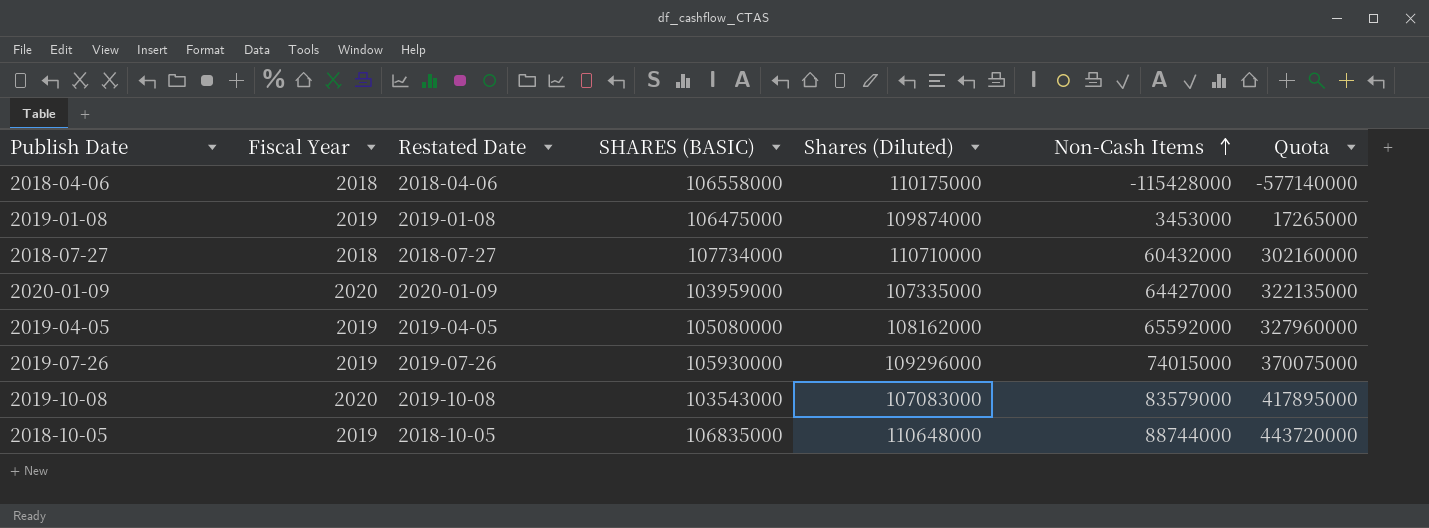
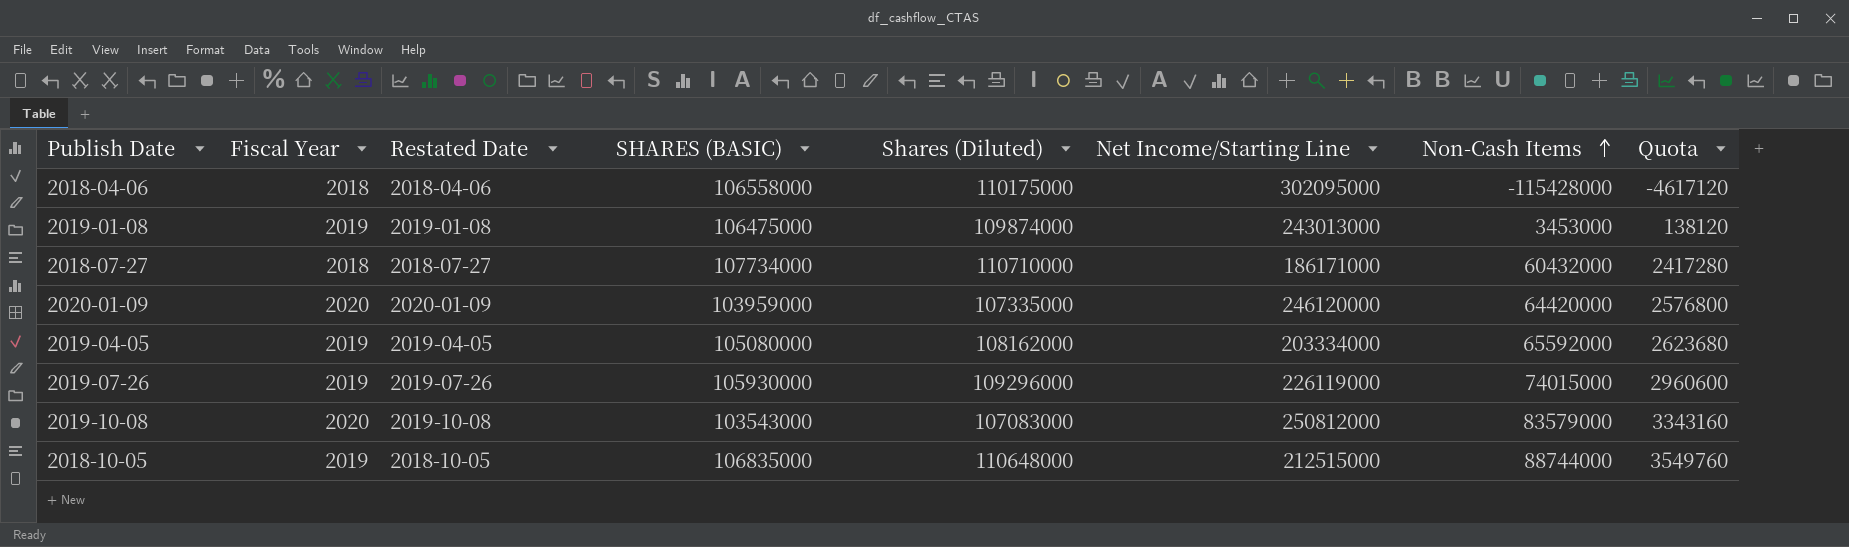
column Net Income/Starting Line | position: none -> 6
column Quota | formula: [Non-Cash Items] * 5 -> [Non-Cash Items] * 0.04
2020-01-09 | Non-Cash Items: 64427000 -> 64420000

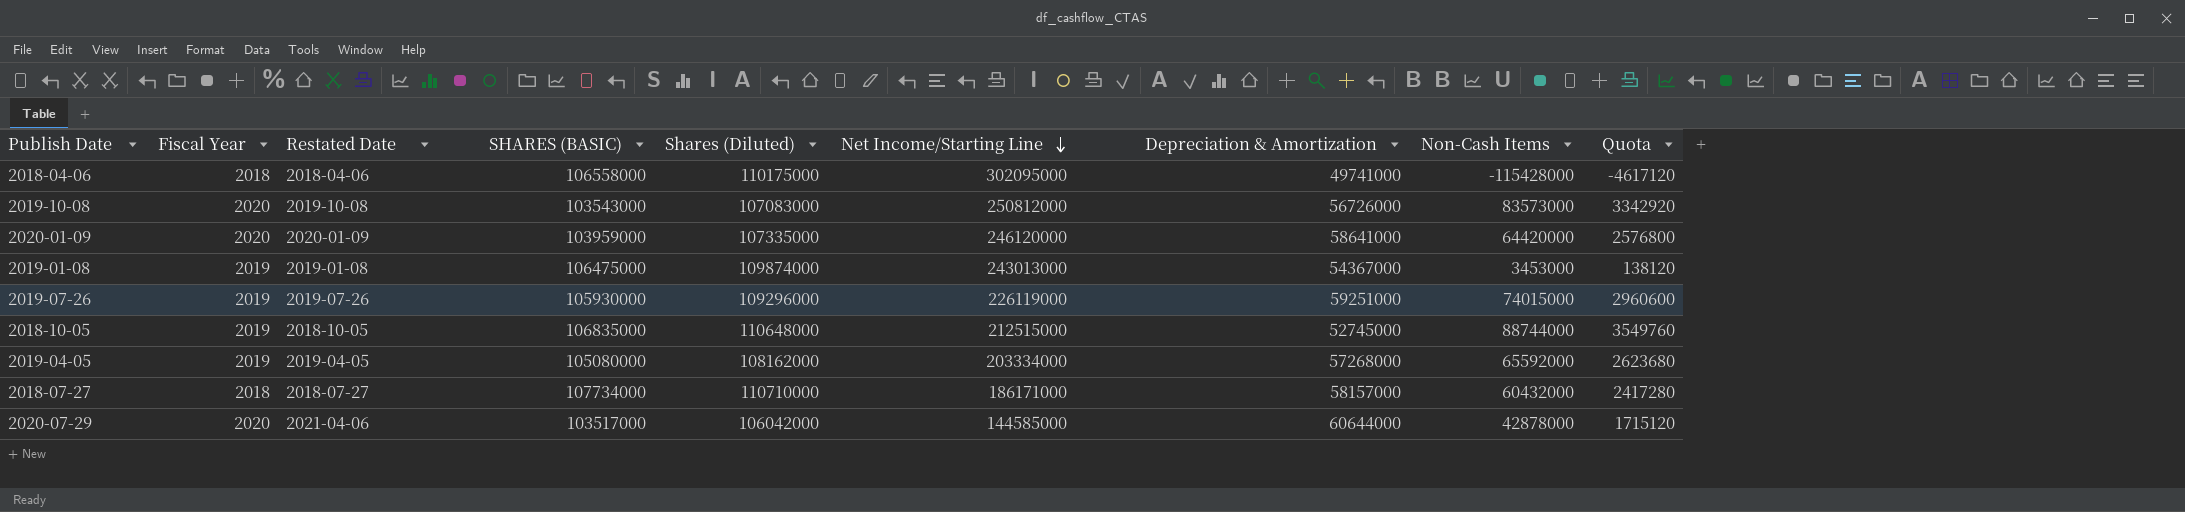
row order: Non-Cash Items ascending -> Net Income/Starting Line descending
column Depreciation & Amortization | position: none -> 7
2019-10-08 | Non-Cash Items: 83579000 -> 83573000
2019-10-08 | Quota: 3343160 -> 3342920
row 2020-07-29: none -> 2020 | 2021-04-06 | 103517000 | 106042000 | 144585000 | 60644000 | 42878000 | 1715120

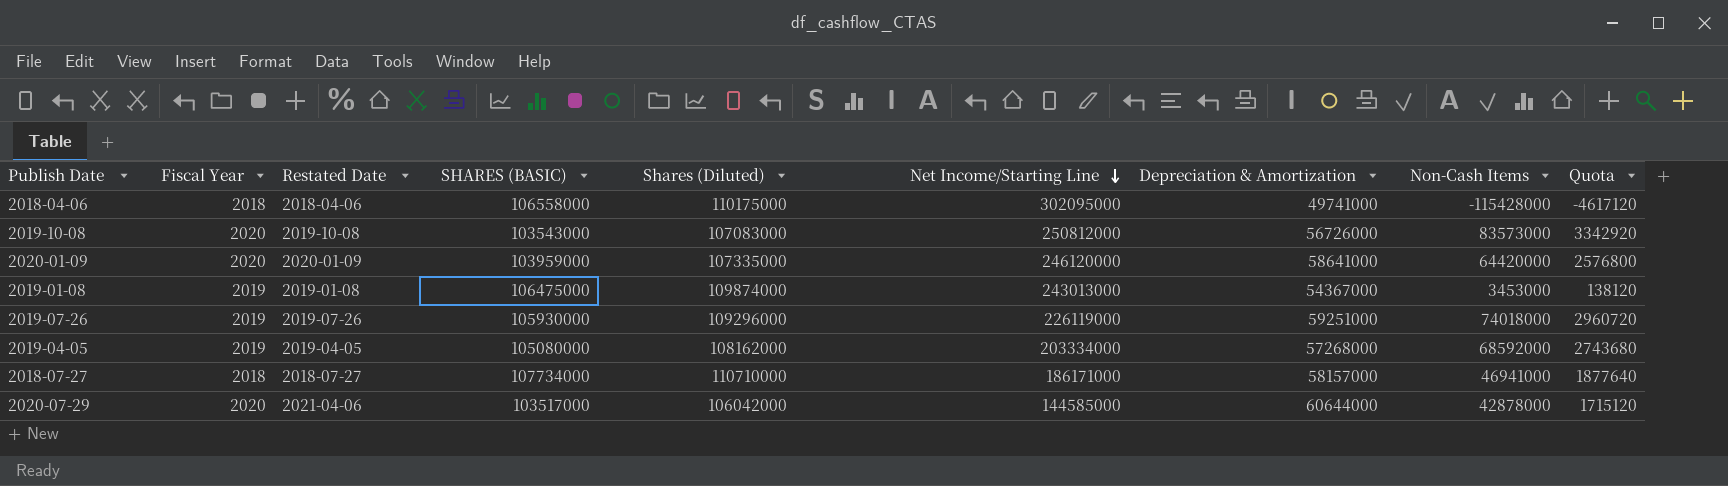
row 2018-10-05: 2019 | 2018-10-05 | 106835000 | 110648000 | 212515000 | 52745000 | 88744000 | 3549760 -> none
2019-07-26 | Non-Cash Items: 74015000 -> 74018000
2019-07-26 | Quota: 2960600 -> 2960720
2019-04-05 | Non-Cash Items: 65592000 -> 68592000
2019-04-05 | Quota: 2623680 -> 2743680
2018-07-27 | Non-Cash Items: 60432000 -> 46941000
2018-07-27 | Quota: 2417280 -> 1877640

